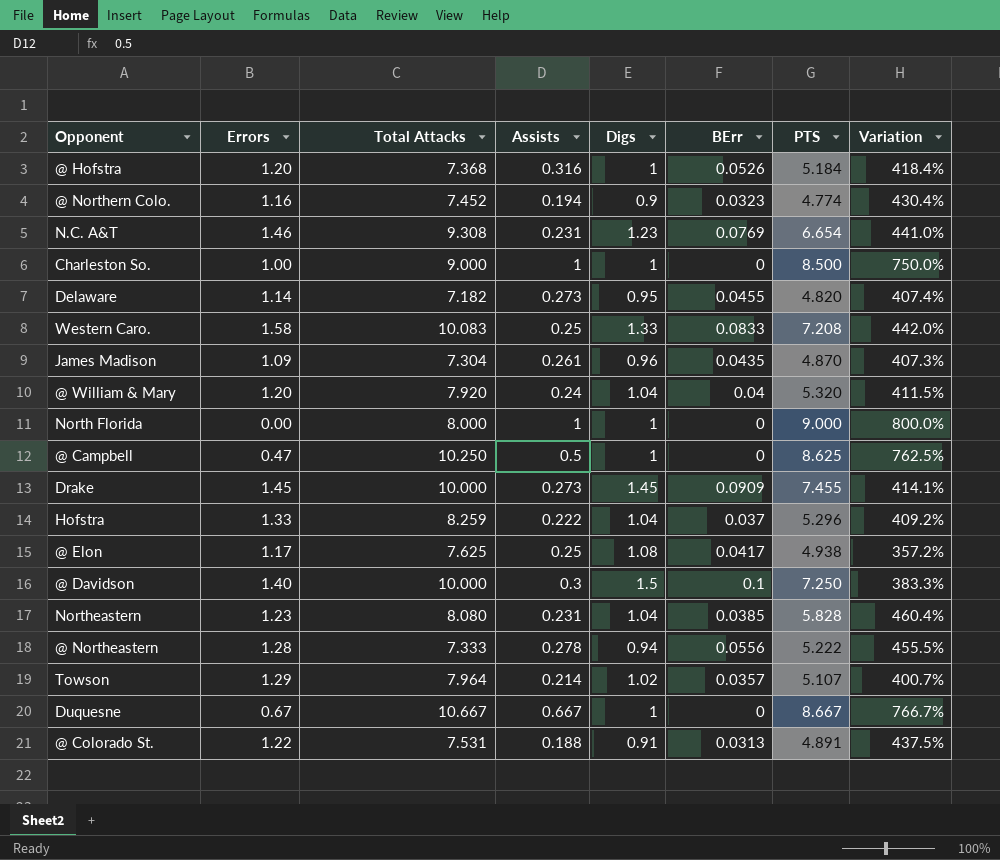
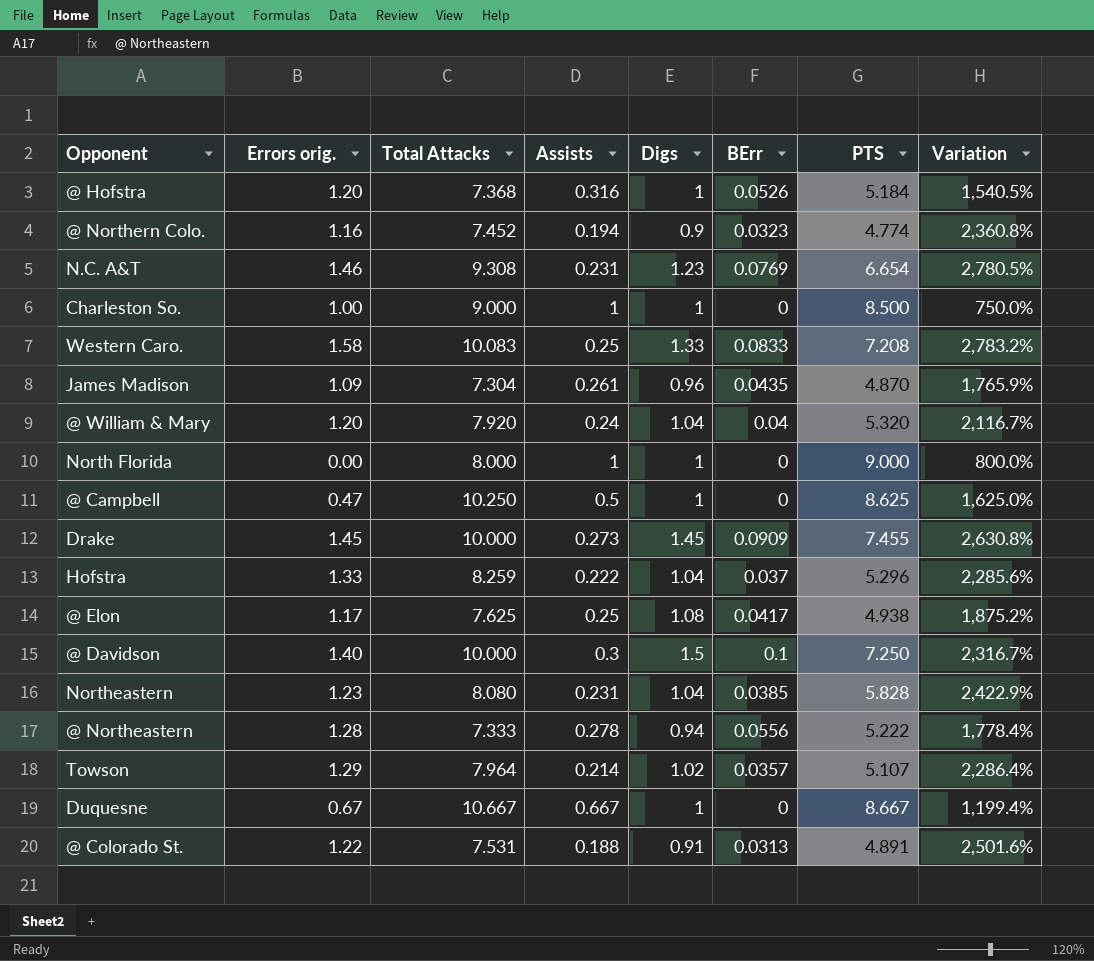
column name: Errors -> Errors orig.
column Variation | formula: ([PTS] - [Digs]) / [Digs] -> ([PTS] - [Assists]) / [Assists]
row Delaware: 1.14 | 7.182 | 0.273 | 0.95 | 0.0455 | 4.820 | 407.4% -> none

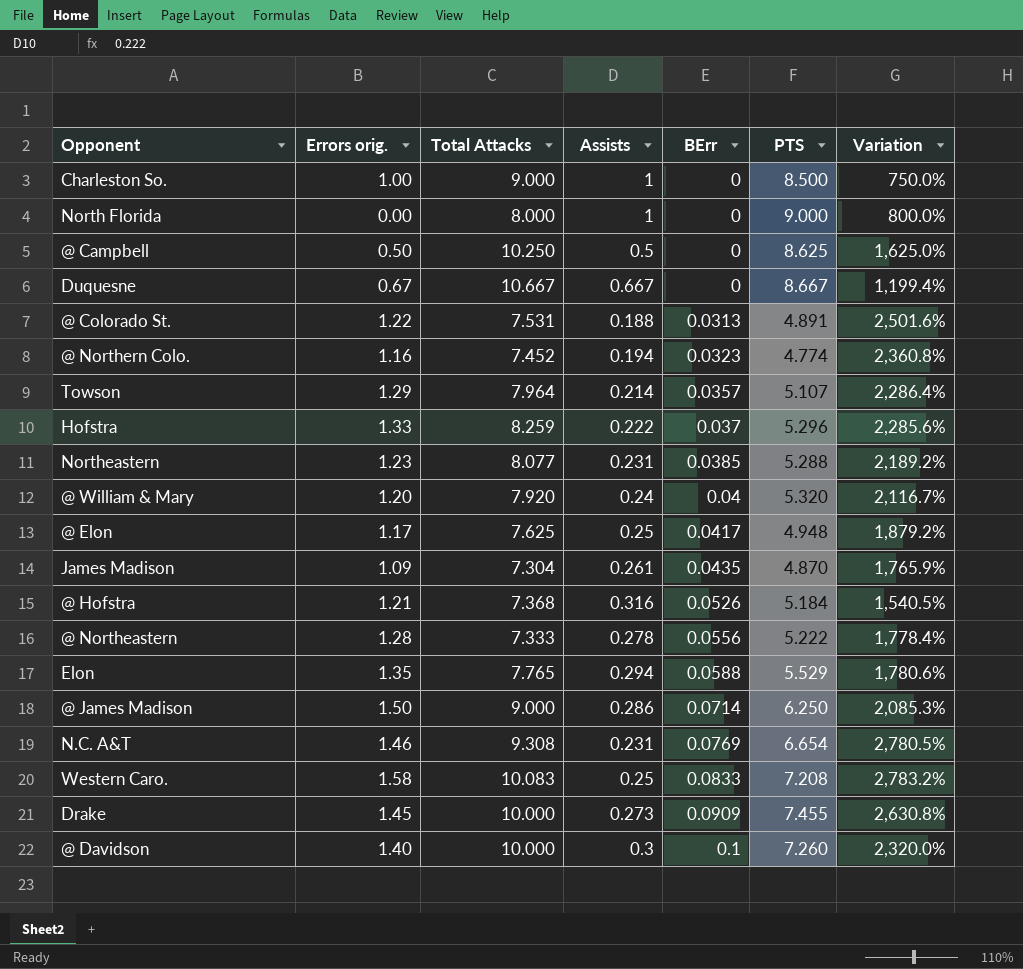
row order: none -> BErr ascending
column Digs | position: 5 -> none
@ Campbell | Errors orig.: 0.47 -> 0.50
Northeastern | Total Attacks: 8.080 -> 8.077
Northeastern | PTS: 5.828 -> 5.288
Northeastern | Variation: 2,422.9% -> 2,189.2%
@ Elon | PTS: 4.938 -> 4.948
@ Elon | Variation: 1,875.2% -> 1,879.2%
@ Hofstra | Errors orig.: 1.20 -> 1.21
row Elon: none -> 1.35 | 7.765 | 0.294 | 0.0588 | 5.529 | 1,780.6%
row @ James Madison: none -> 1.50 | 9.000 | 0.286 | 0.0714 | 6.250 | 2,085.3%
@ Davidson | PTS: 7.250 -> 7.260
@ Davidson | Variation: 2,316.7% -> 2,320.0%

